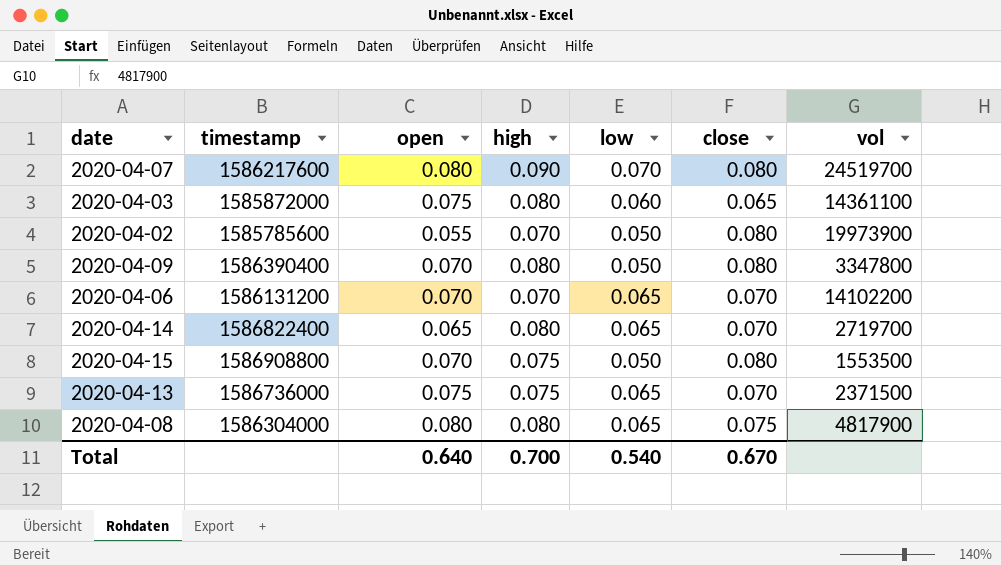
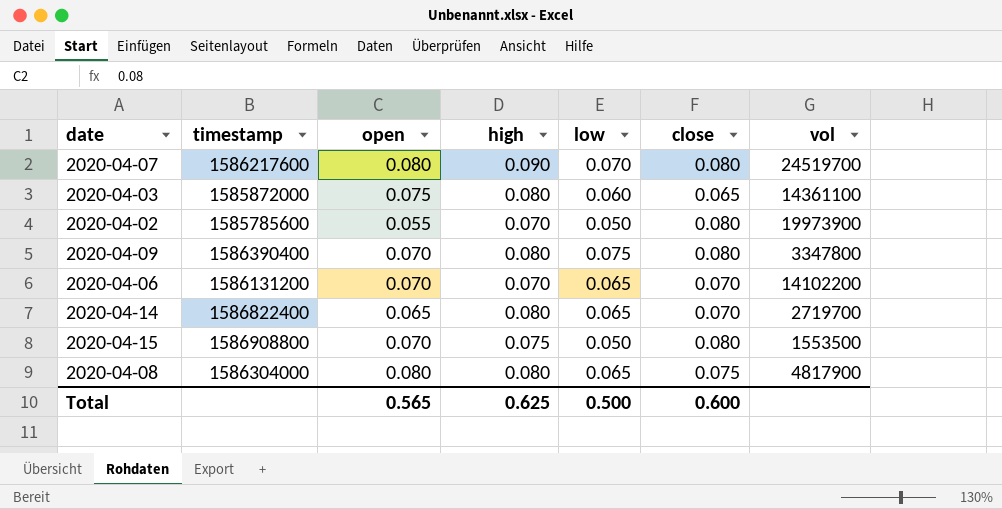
row 2020-04-13: 1586736000 | 0.075 | 0.075 | 0.065 | 0.070 | 2371500 -> none
2020-04-09 | low: 0.050 -> 0.075
Total | open: 0.640 -> 0.565
Total | high: 0.700 -> 0.625
Total | low: 0.540 -> 0.500
Total | close: 0.670 -> 0.600

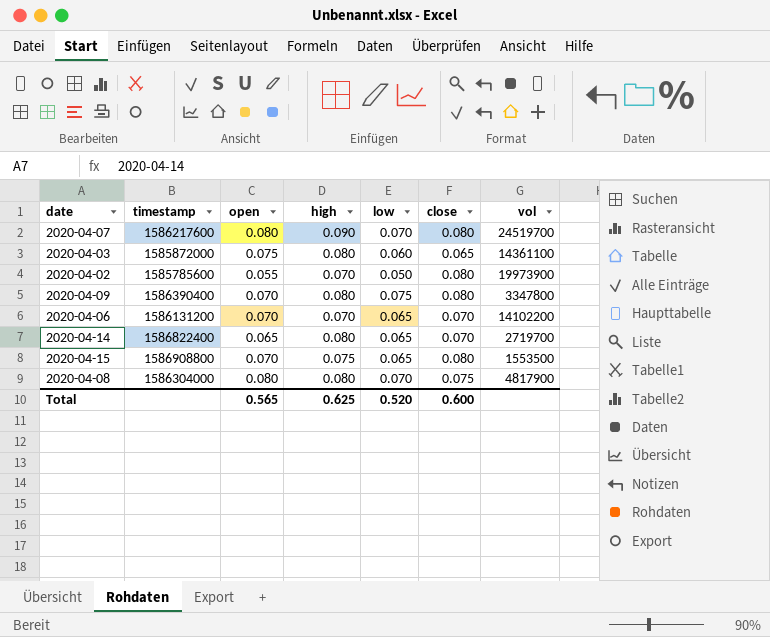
2020-04-15 | low: 0.050 -> 0.065
2020-04-08 | low: 0.065 -> 0.070
Total | low: 0.500 -> 0.520

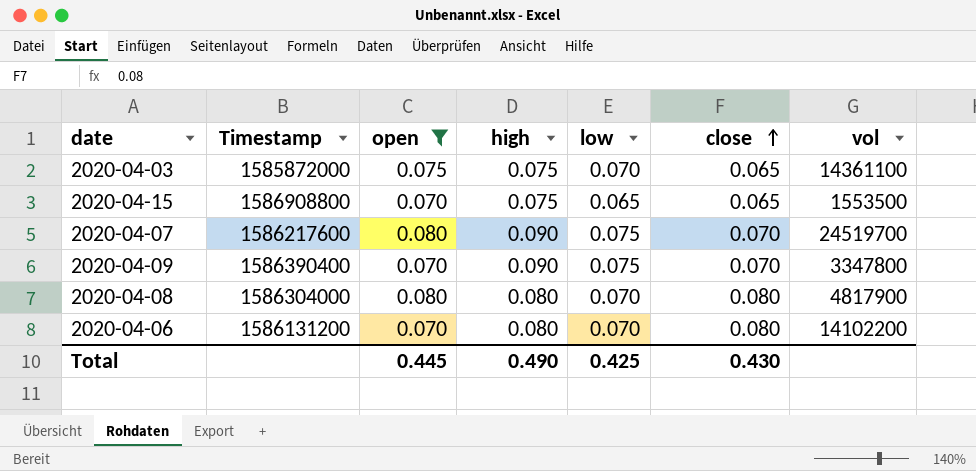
filter: none -> open >= 0.070
row order: none -> close ascending
column name: timestamp -> Timestamp
2020-04-03 | high: 0.080 -> 0.075
2020-04-03 | low: 0.060 -> 0.070
2020-04-15 | close: 0.080 -> 0.065
2020-04-07 | low: 0.070 -> 0.075
2020-04-07 | close: 0.080 -> 0.070
2020-04-09 | high: 0.080 -> 0.090
2020-04-09 | close: 0.080 -> 0.070
2020-04-08 | close: 0.075 -> 0.080
2020-04-06 | high: 0.070 -> 0.080
2020-04-06 | low: 0.065 -> 0.070
2020-04-06 | close: 0.070 -> 0.080
Total | open: 0.565 -> 0.445
Total | high: 0.625 -> 0.490
Total | low: 0.520 -> 0.425
Total | close: 0.600 -> 0.430

